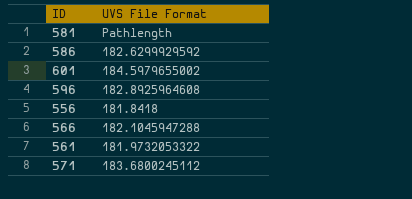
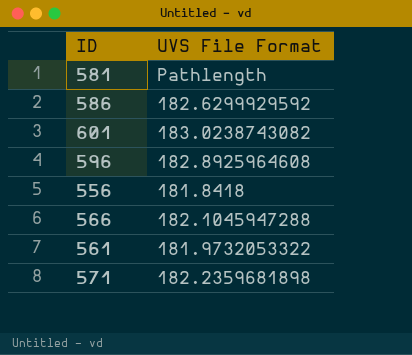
601 | UVS File Format: 184.5979655002 -> 183.0238743082
571 | UVS File Format: 183.6800245112 -> 182.2359681898

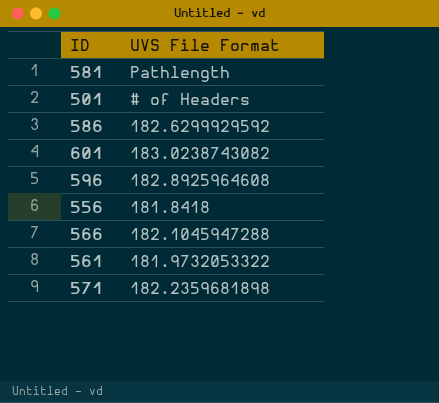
row 501: none -> # of Headers

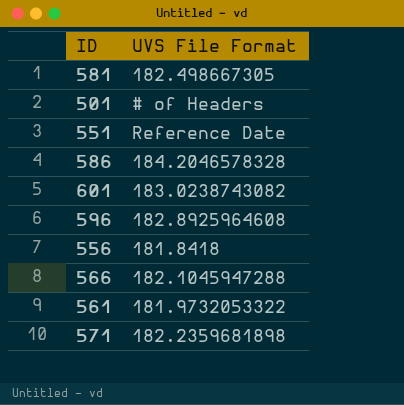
581 | UVS File Format: Pathlength -> 182.498667305
row 551: none -> Reference Date
586 | UVS File Format: 182.6299929592 -> 184.2046578328

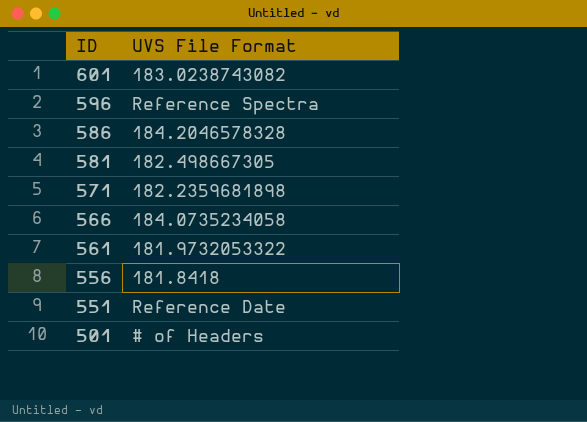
row order: none -> ID descending
596 | UVS File Format: 182.8925964608 -> Reference Spectra
566 | UVS File Format: 182.1045947288 -> 184.0735234058

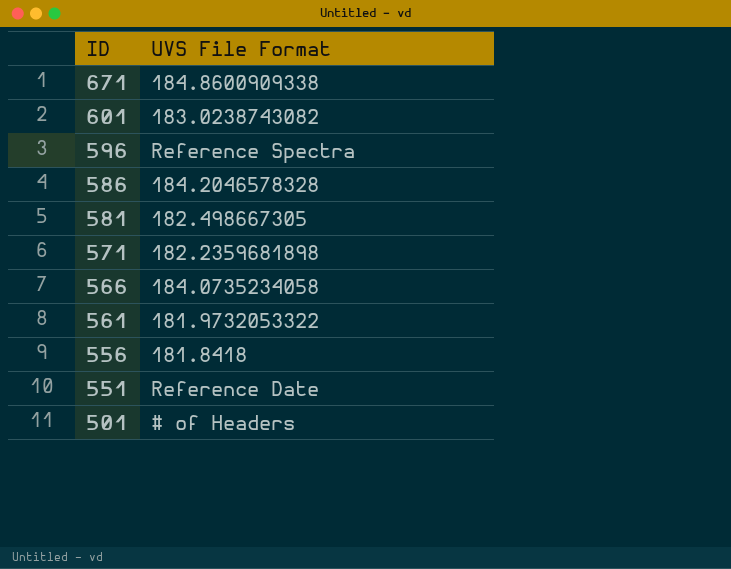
row 671: none -> 184.8600909338

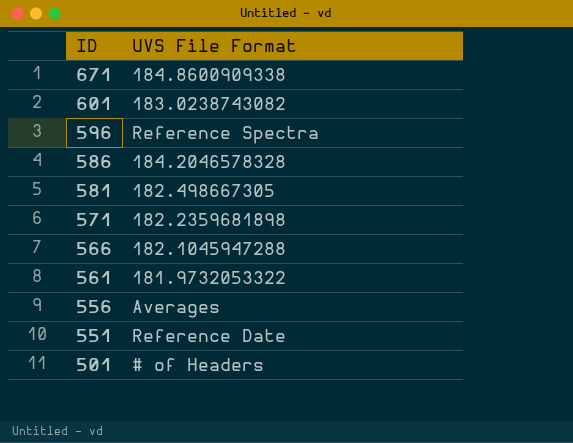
566 | UVS File Format: 184.0735234058 -> 182.1045947288
556 | UVS File Format: 181.8418 -> Averages

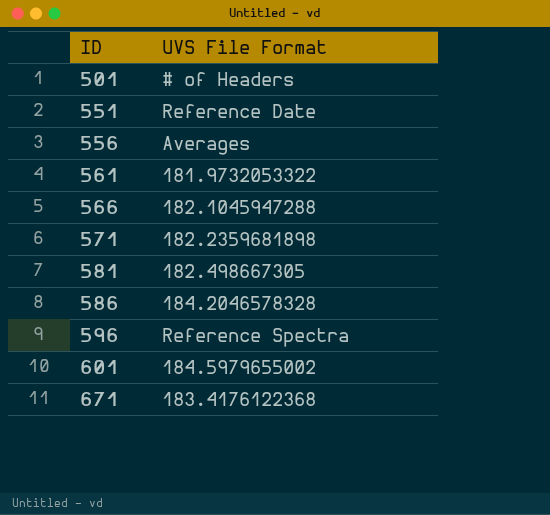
row order: ID descending -> ID ascending
601 | UVS File Format: 183.0238743082 -> 184.5979655002
671 | UVS File Format: 184.8600909338 -> 183.4176122368

